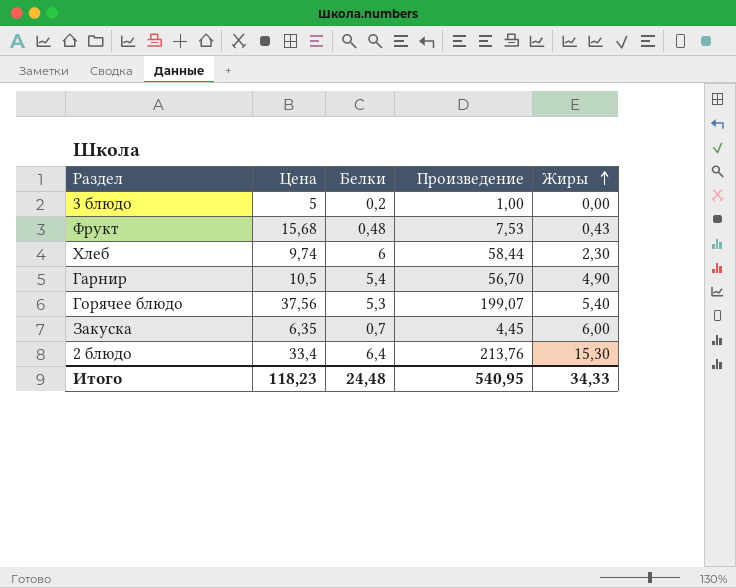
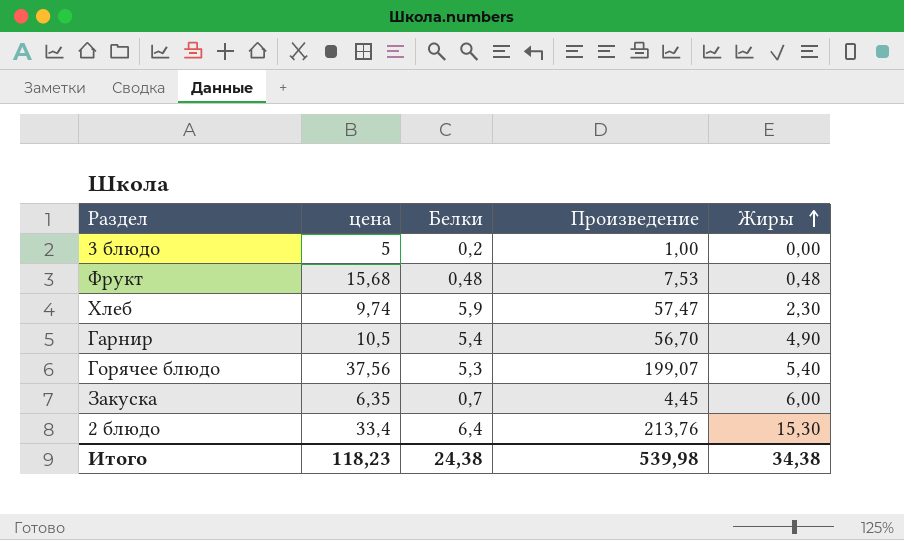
column name: Цена -> цена
Фрукт | Жиры: 0,43 -> 0,48
Хлеб | Белки: 6 -> 5,9
Хлеб | Произведение: 58,44 -> 57,47
Итого | Белки: 24,48 -> 24,38
Итого | Произведение: 540,95 -> 539,98
Итого | Жиры: 34,33 -> 34,38

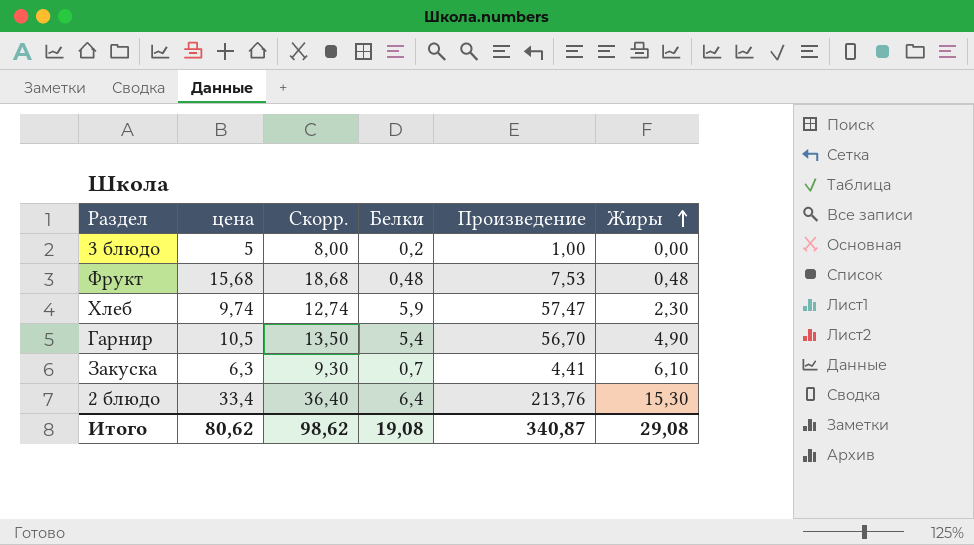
column Скорр. | formula: none -> [цена] + 3
row Горячее блюдо: 37,56 | 5,3 | 199,07 | 5,40 -> none
Закуска | цена: 6,35 -> 6,3
Закуска | Произведение: 4,45 -> 4,41
Закуска | Жиры: 6,00 -> 6,10
Итого | цена: 118,23 -> 80,62
Итого | Белки: 24,38 -> 19,08
Итого | Произведение: 539,98 -> 340,87
Итого | Жиры: 34,38 -> 29,08

